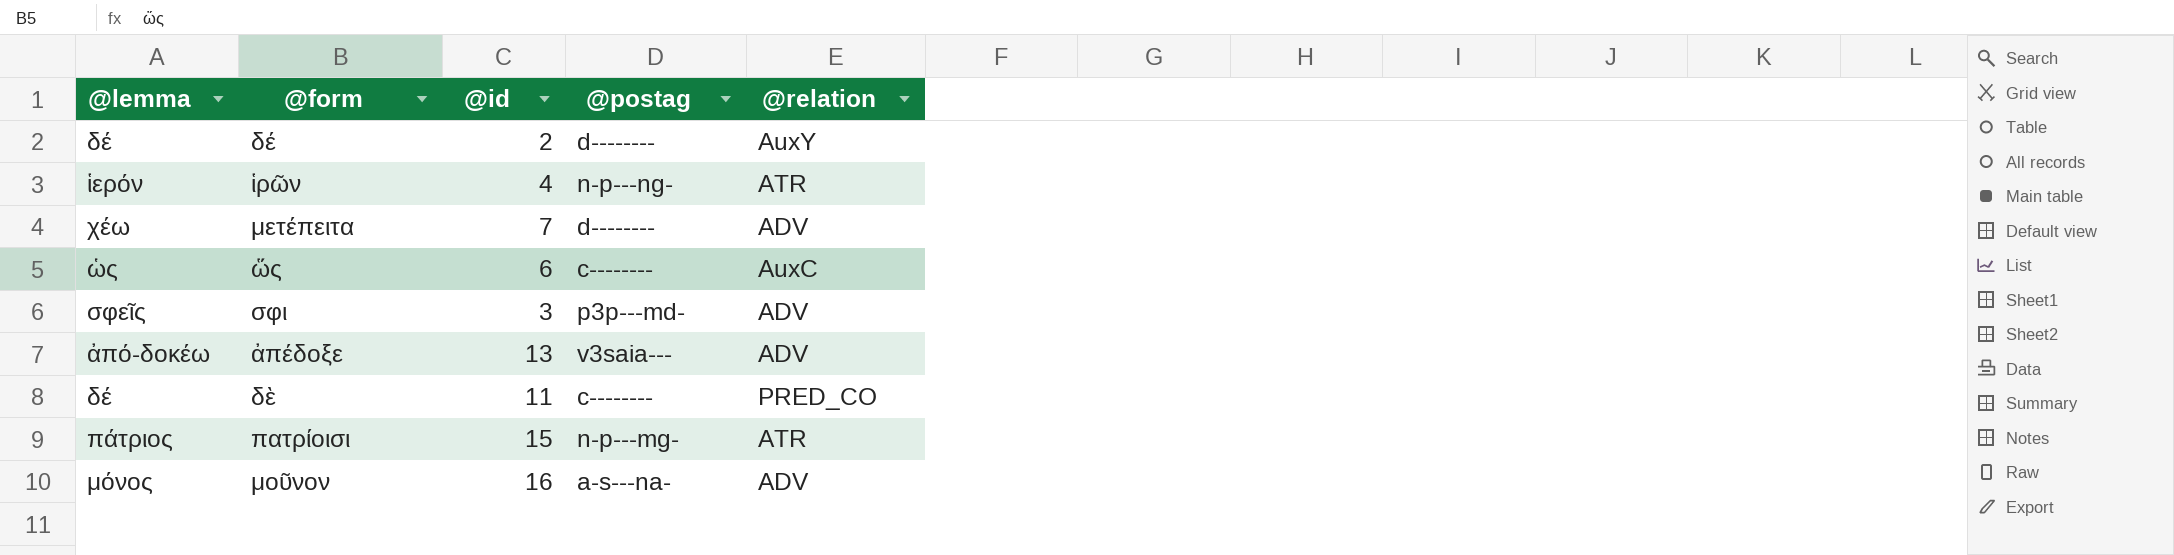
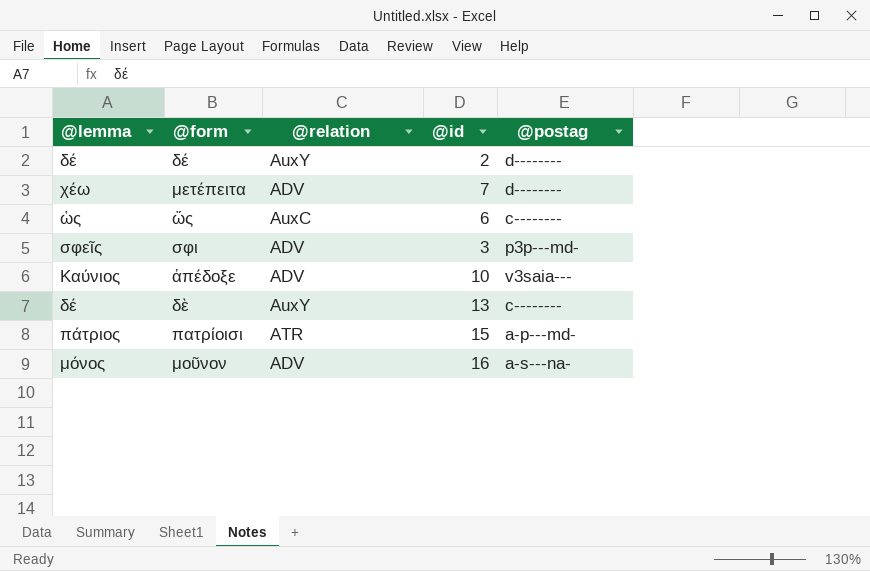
column @relation | position: 5 -> 3
row ἱρῶν: ἱερόν | 4 | n-p---ng- | ATR -> none
ἀπέδοξε | @lemma: ἀπό-δοκέω -> Καύνιος
ἀπέδοξε | @id: 13 -> 10
δὲ | @relation: PRED_CO -> AuxY
δὲ | @id: 11 -> 13
πατρίοισι | @postag: n-p---mg- -> a-p---md-

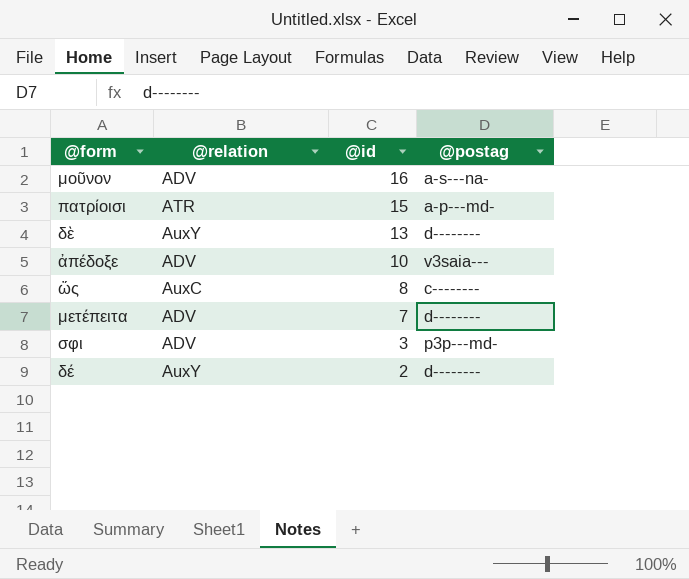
row order: none -> @id descending
column @lemma | position: 1 -> none
δὲ | @postag: c-------- -> d--------
ὥς | @id: 6 -> 8

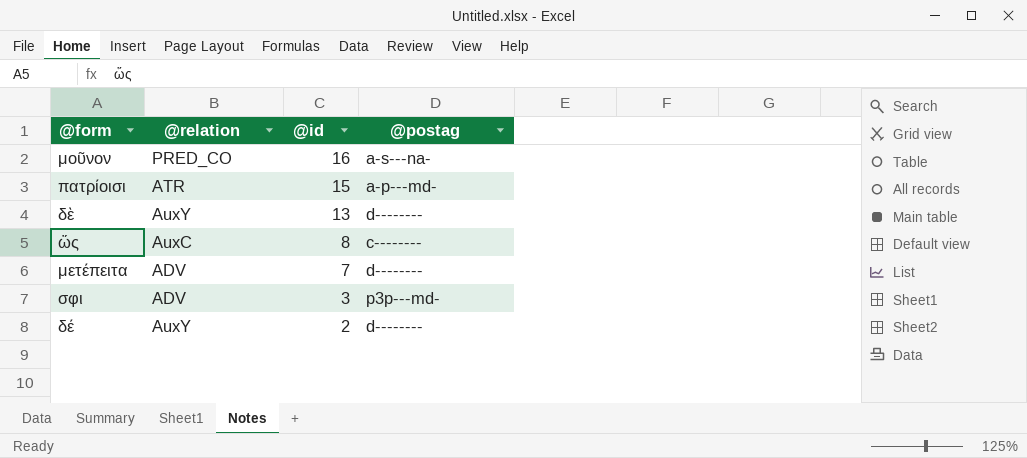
row ἀπέδοξε: ADV | 10 | v3saia--- -> none
μοῦνον | @relation: ADV -> PRED_CO

